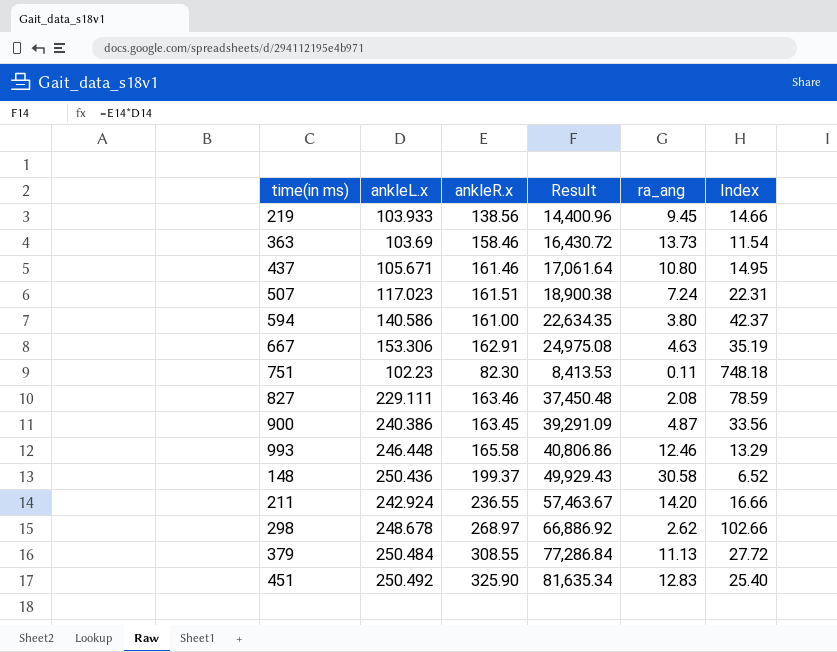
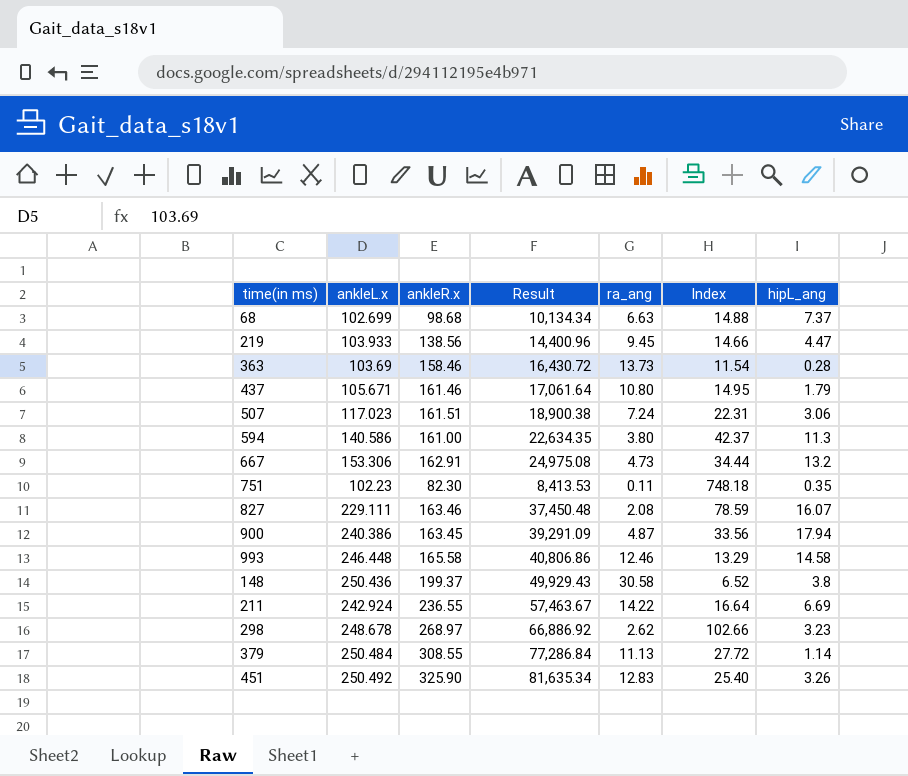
column hipL_ang | position: none -> 7
row 68: none -> 102.699 | 98.68 | 10,134.34 | 6.63 | 14.88 | 7.37
667 | ra_ang: 4.63 -> 4.73
667 | Index: 35.19 -> 34.44
211 | ra_ang: 14.20 -> 14.22
211 | Index: 16.66 -> 16.64

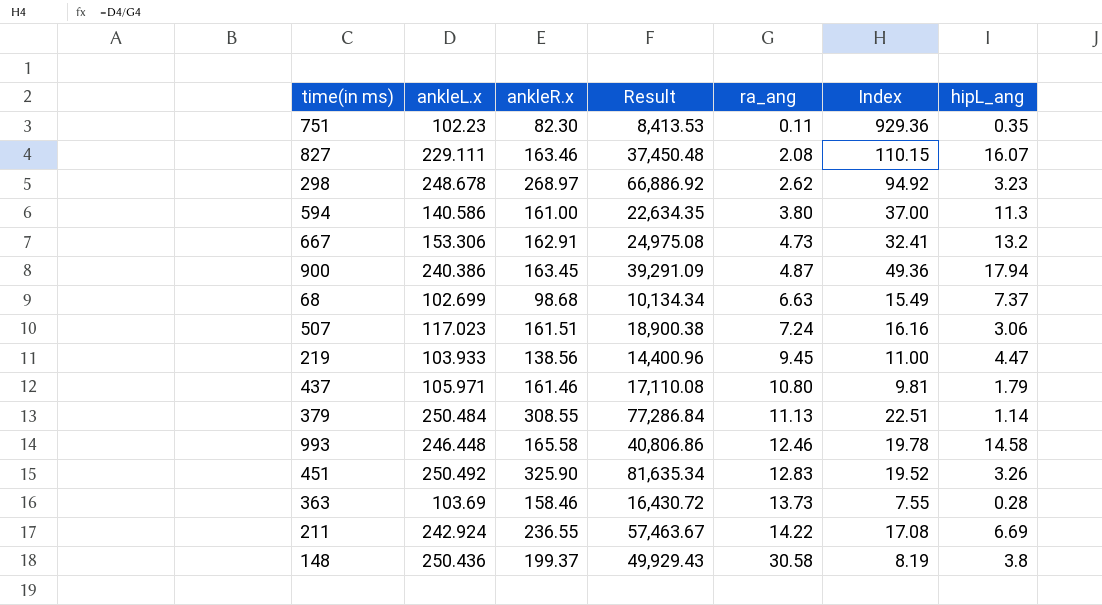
row order: none -> ra_ang ascending
column Index | formula: [ankleR.x] / [ra_ang] -> [ankleL.x] / [ra_ang]
437 | ankleL.x: 105.671 -> 105.971
437 | Result: 17,061.64 -> 17,110.08

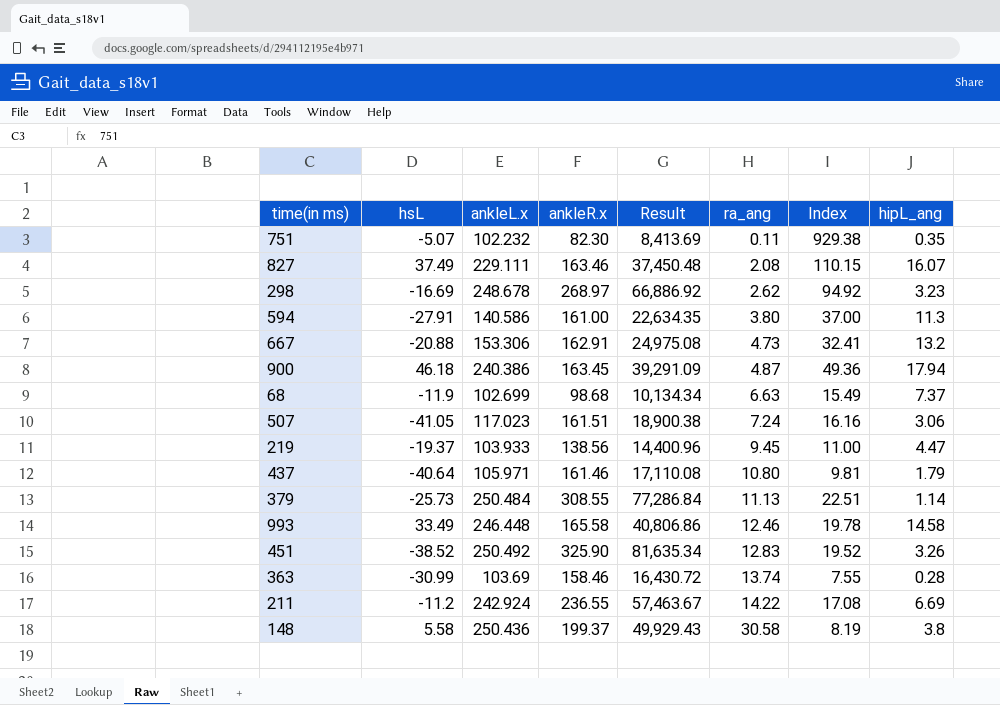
column hsL | position: none -> 2
751 | ankleL.x: 102.23 -> 102.232
751 | Result: 8,413.53 -> 8,413.69
751 | Index: 929.36 -> 929.38
363 | ra_ang: 13.73 -> 13.74

